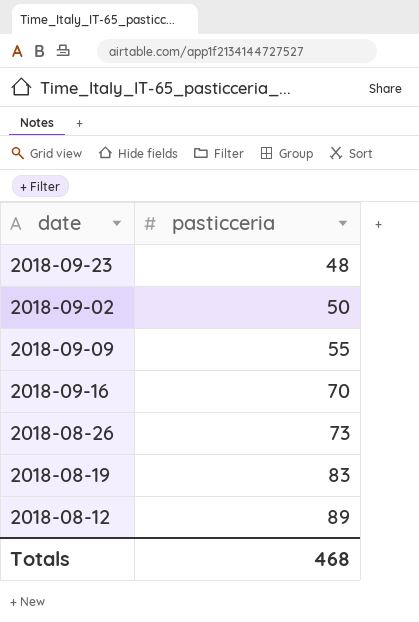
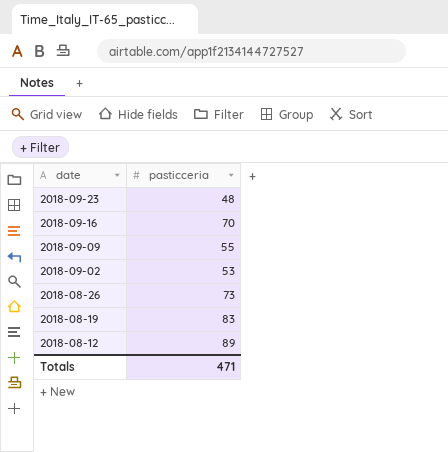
row order: pasticceria ascending -> date descending
2018-09-02 | pasticceria: 50 -> 53
Totals | pasticceria: 468 -> 471

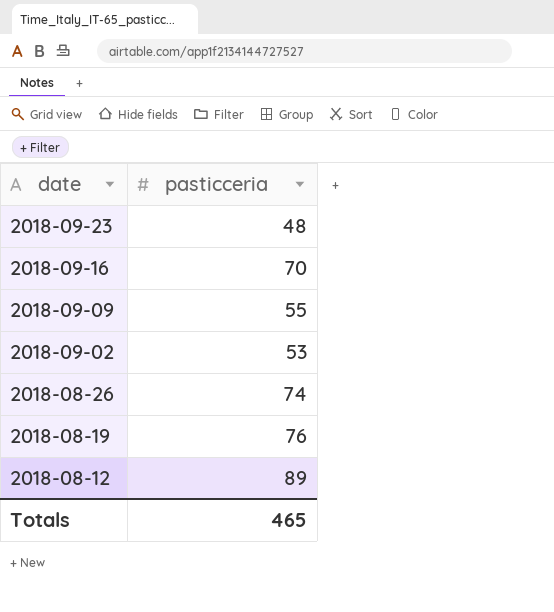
2018-08-26 | pasticceria: 73 -> 74
2018-08-19 | pasticceria: 83 -> 76
Totals | pasticceria: 471 -> 465

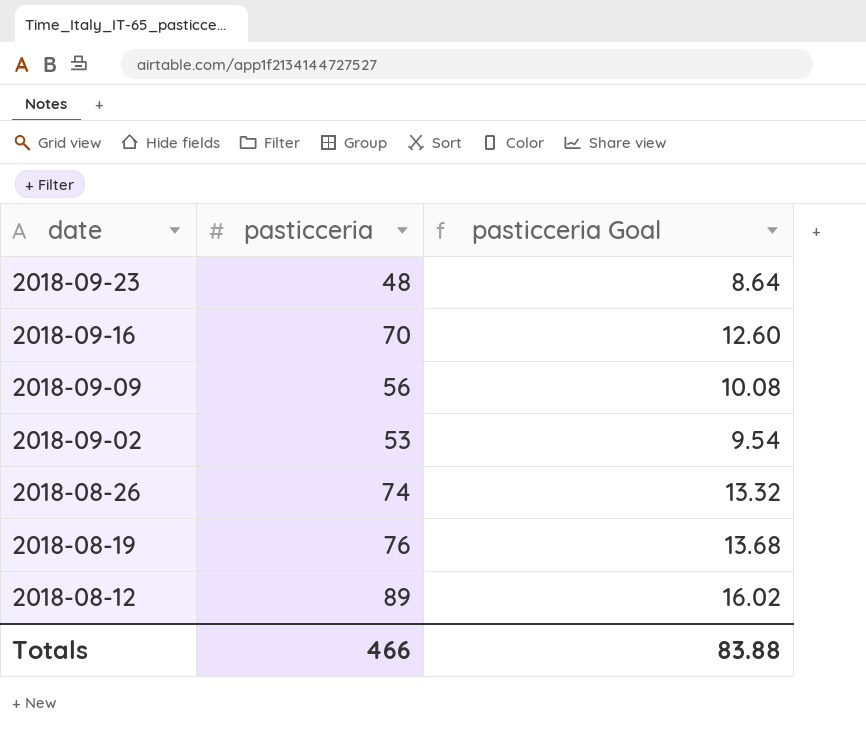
column pasticceria Goal | formula: none -> [pasticceria] * 0.18
2018-09-09 | pasticceria: 55 -> 56
Totals | pasticceria: 465 -> 466

